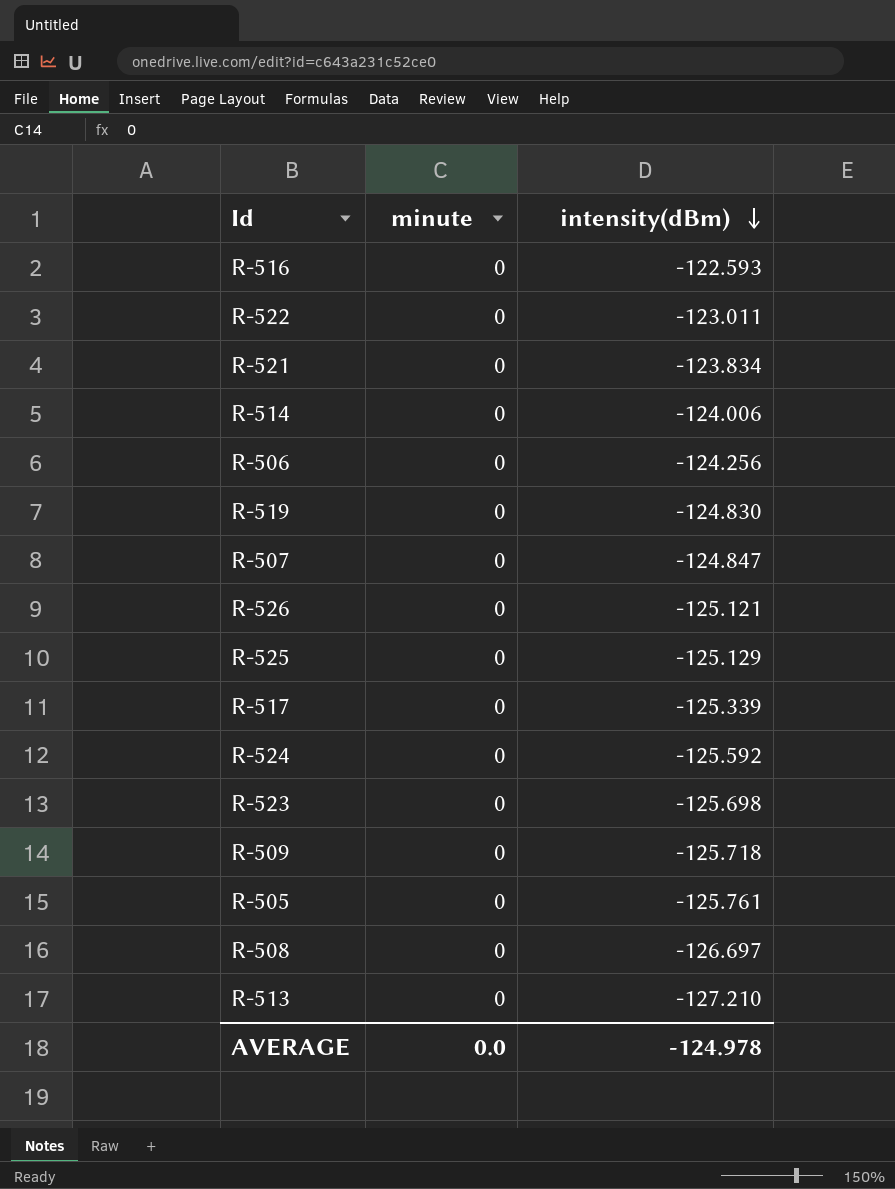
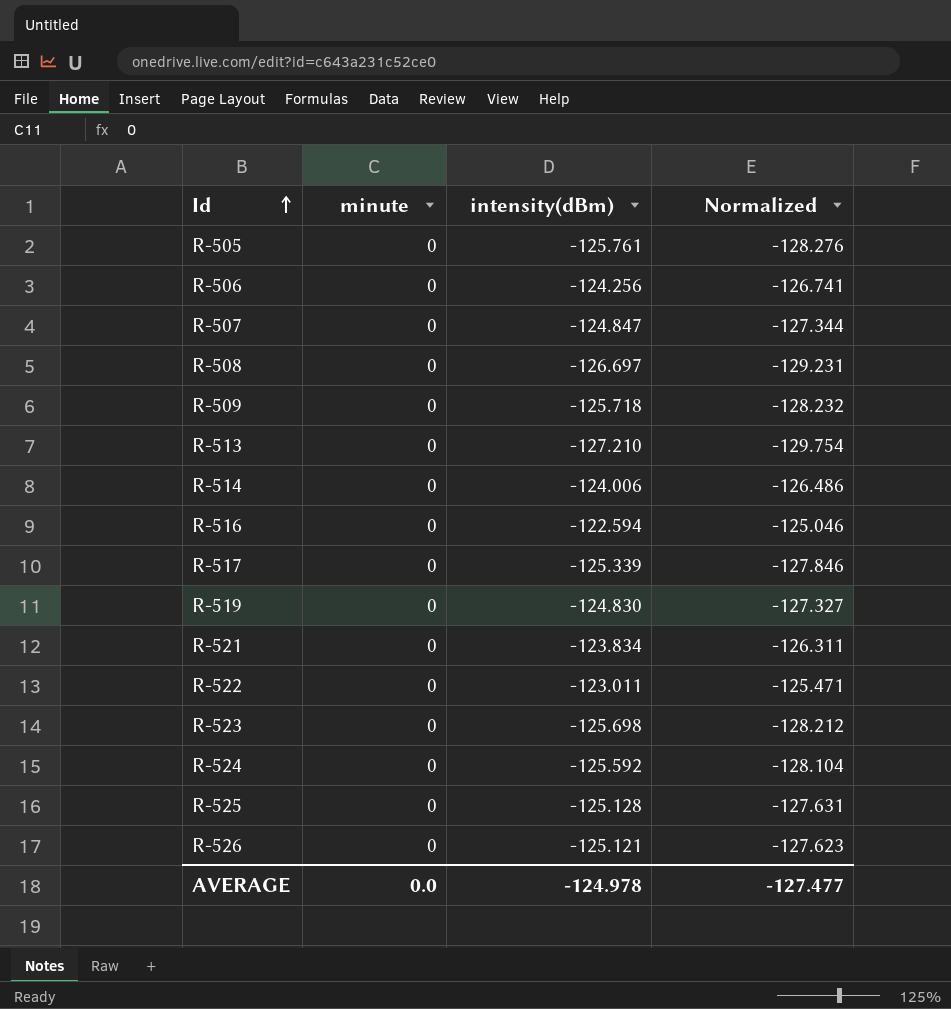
row order: intensity(dBm) descending -> Id ascending
column Normalized | formula: none -> [intensity(dBm)] * 1.02
R-516 | intensity(dBm): -122.593 -> -122.594
R-525 | intensity(dBm): -125.129 -> -125.128

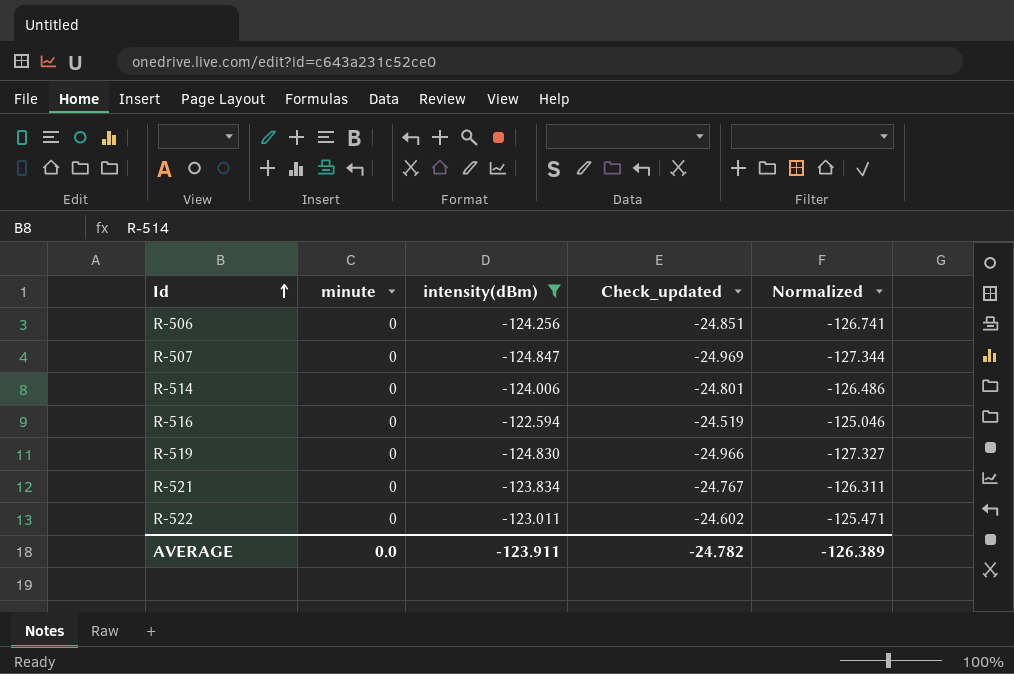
filter: none -> intensity(dBm) >= -124.847
column Check_updated | formula: none -> [intensity(dBm)] * 0.2
AVERAGE | intensity(dBm): -124.978 -> -123.911
AVERAGE | Normalized: -127.477 -> -126.389

